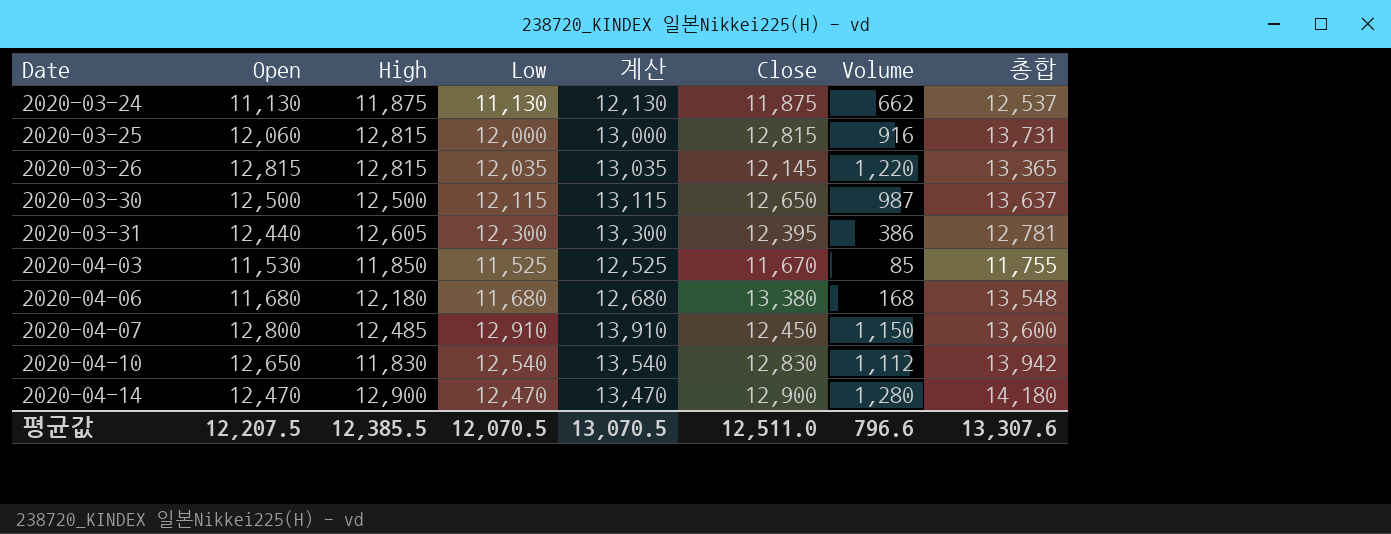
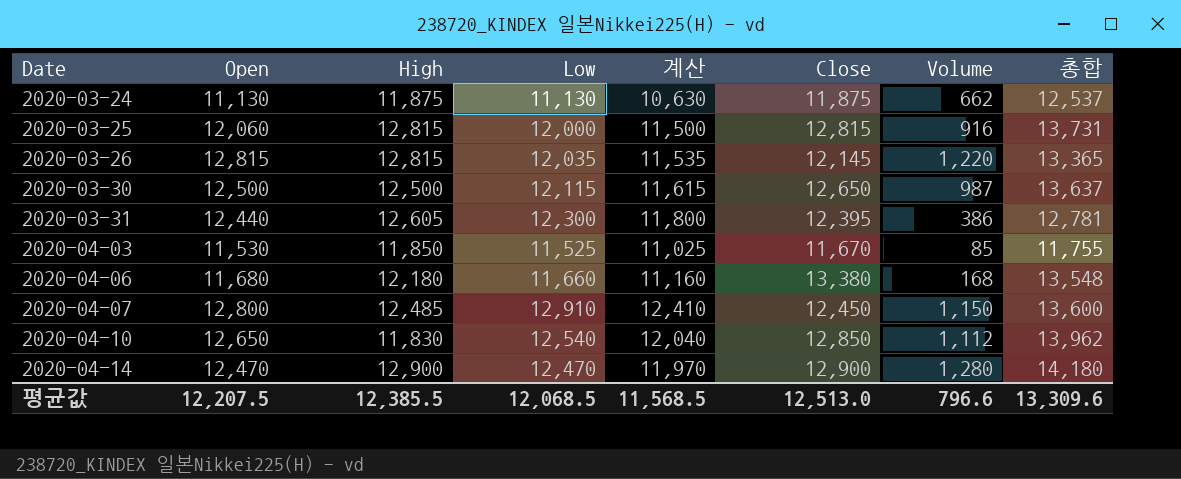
column 계산 | formula: [Low] + 1000 -> [Low] - 500
2020-04-06 | Low: 11,680 -> 11,660
2020-04-10 | Close: 12,830 -> 12,850
2020-04-10 | 총합: 13,942 -> 13,962
평균값 | Low: 12,070.5 -> 12,068.5
평균값 | 계산: 13,070.5 -> 11,568.5
평균값 | Close: 12,511.0 -> 12,513.0
평균값 | 총합: 13,307.6 -> 13,309.6

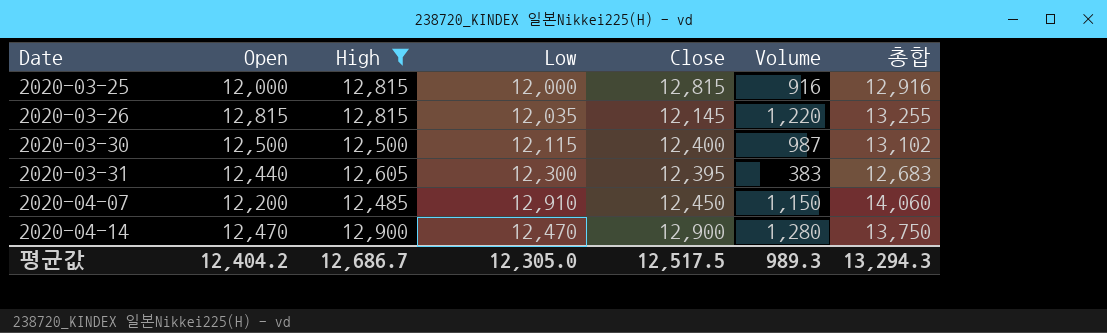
filter: none -> High >= 12,485
column 계산 | formula: [Low] - 500 -> none
column 총합 | formula: [Close] + [Volume] -> [Low] + [Volume]
2020-03-25 | Open: 12,060 -> 12,000
2020-03-30 | Close: 12,650 -> 12,400
2020-03-31 | Volume: 386 -> 383
2020-04-07 | Open: 12,800 -> 12,200
평균값 | Open: 12,207.5 -> 12,404.2
평균값 | High: 12,385.5 -> 12,686.7
평균값 | Low: 12,068.5 -> 12,305.0
평균값 | Close: 12,513.0 -> 12,517.5
평균값 | Volume: 796.6 -> 989.3
평균값 | 총합: 13,309.6 -> 13,294.3

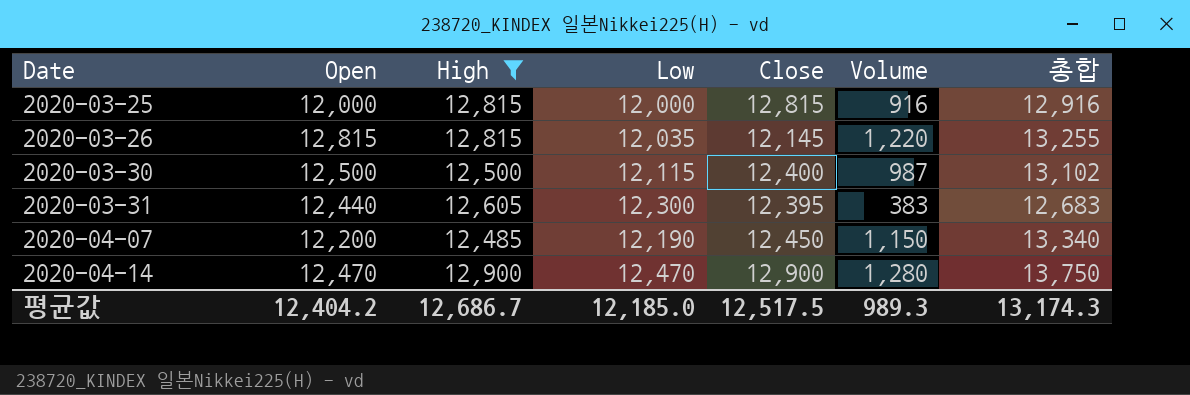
2020-04-07 | Low: 12,910 -> 12,190
2020-04-07 | 총합: 14,060 -> 13,340
평균값 | Low: 12,305.0 -> 12,185.0
평균값 | 총합: 13,294.3 -> 13,174.3

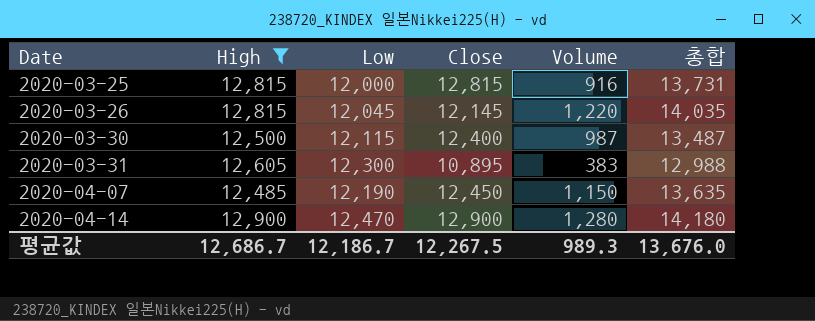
column Open | position: 2 -> none
column 총합 | formula: [Low] + [Volume] -> [High] + [Volume]
2020-03-26 | Low: 12,035 -> 12,045
2020-03-31 | Close: 12,395 -> 10,895
평균값 | Low: 12,185.0 -> 12,186.7
평균값 | Close: 12,517.5 -> 12,267.5
평균값 | 총합: 13,174.3 -> 13,676.0

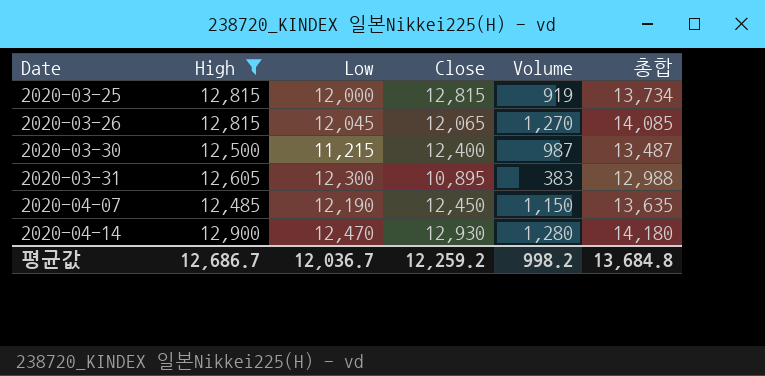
2020-03-25 | Volume: 916 -> 919
2020-03-25 | 총합: 13,731 -> 13,734
2020-03-26 | Close: 12,145 -> 12,065
2020-03-26 | Volume: 1,220 -> 1,270
2020-03-26 | 총합: 14,035 -> 14,085
2020-03-30 | Low: 12,115 -> 11,215
2020-04-14 | Close: 12,900 -> 12,930
평균값 | Low: 12,186.7 -> 12,036.7
평균값 | Close: 12,267.5 -> 12,259.2
평균값 | Volume: 989.3 -> 998.2
평균값 | 총합: 13,676.0 -> 13,684.8

